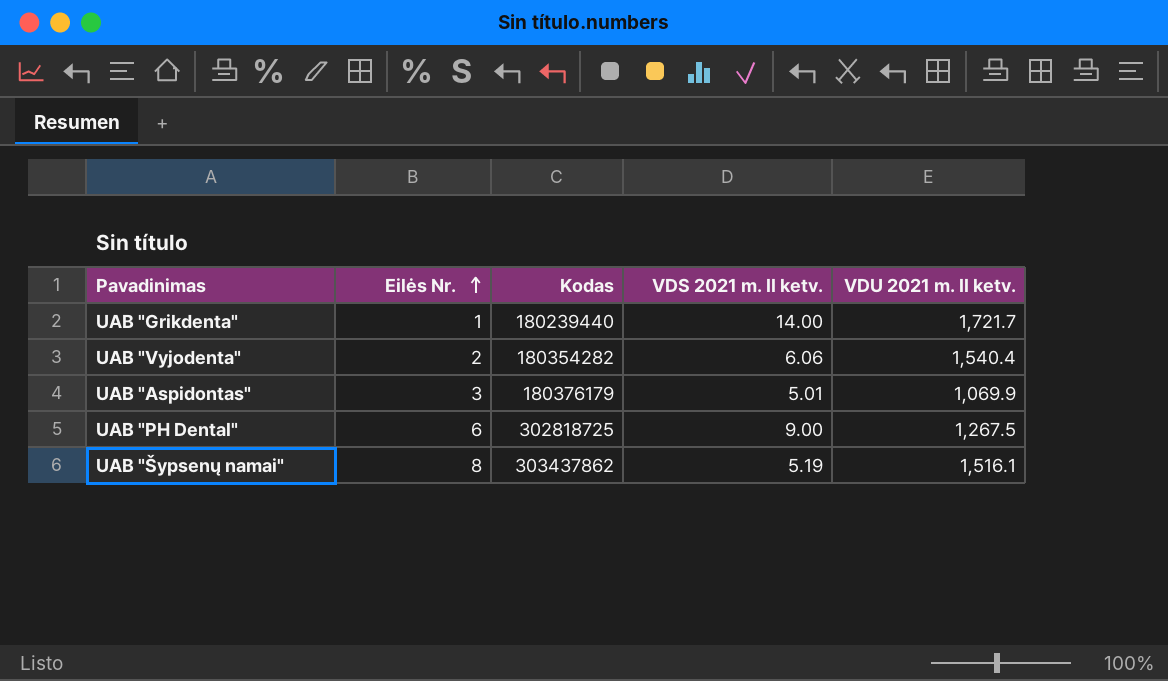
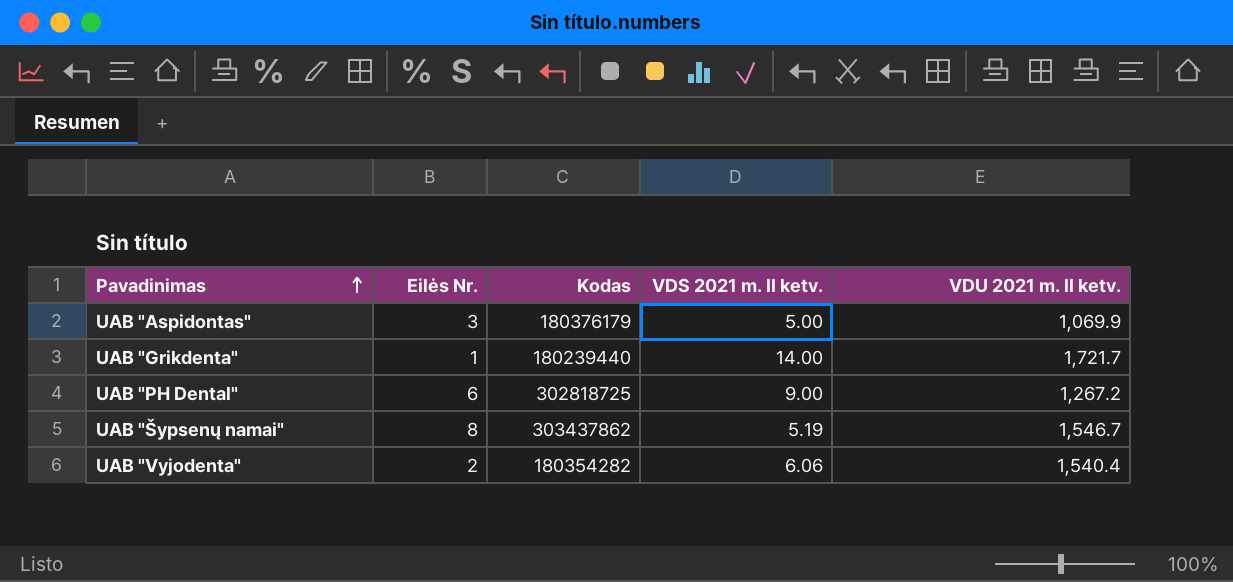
row order: Eilės Nr. ascending -> Pavadinimas ascending
UAB "Aspidontas" | VDS 2021 m. II ketv.: 5.01 -> 5.00
UAB "PH Dental" | VDU 2021 m. II ketv.: 1,267.5 -> 1,267.2
UAB "Šypsenų namai" | VDU 2021 m. II ketv.: 1,516.1 -> 1,546.7

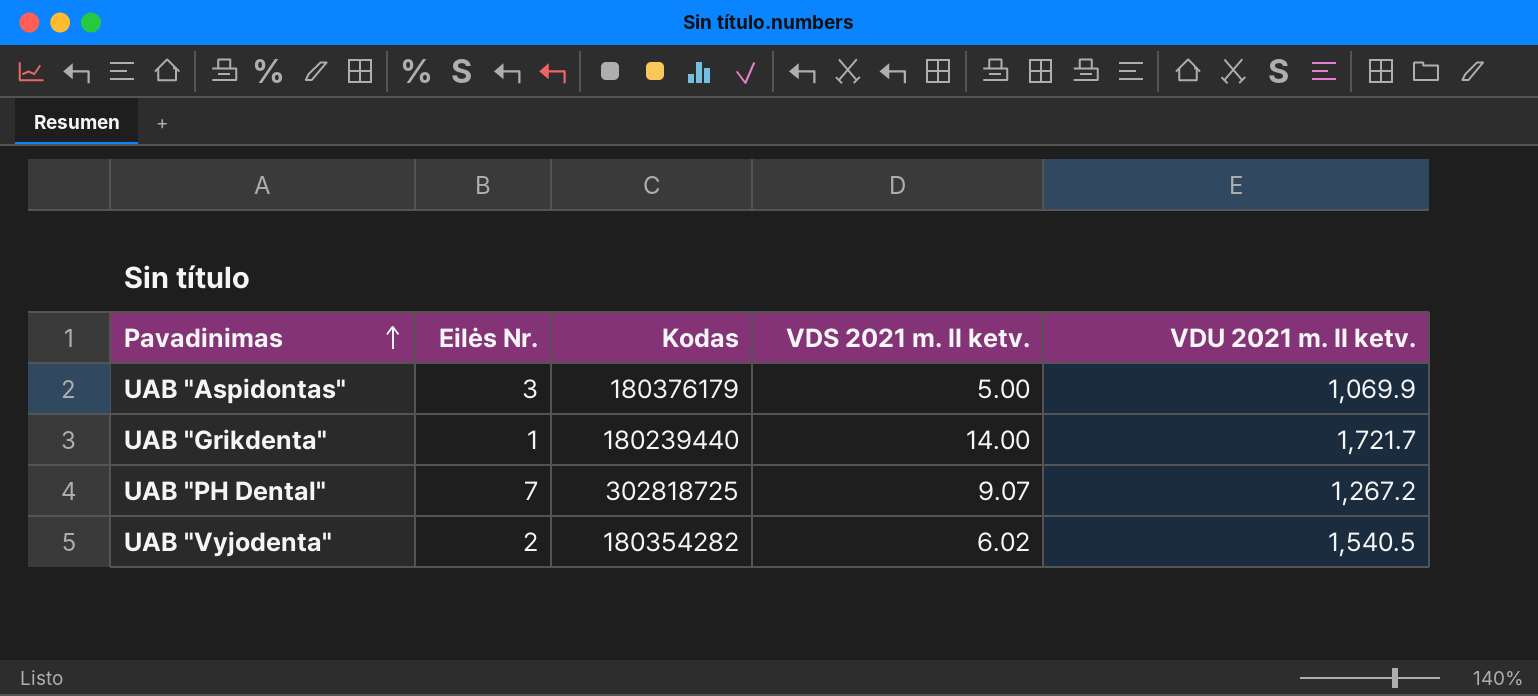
row UAB "Šypsenų namai": 8 | 303437862 | 5.19 | 1,546.7 -> none
UAB "PH Dental" | Eilės Nr.: 6 -> 7
UAB "PH Dental" | VDS 2021 m. II ketv.: 9.00 -> 9.07
UAB "Vyjodenta" | VDS 2021 m. II ketv.: 6.06 -> 6.02
UAB "Vyjodenta" | VDU 2021 m. II ketv.: 1,540.4 -> 1,540.5

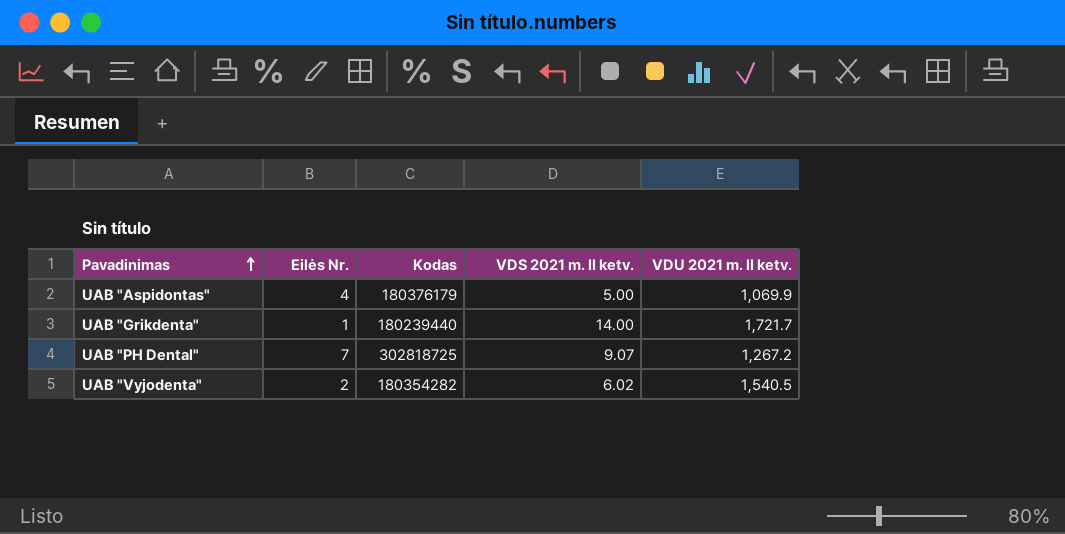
UAB "Aspidontas" | Eilės Nr.: 3 -> 4

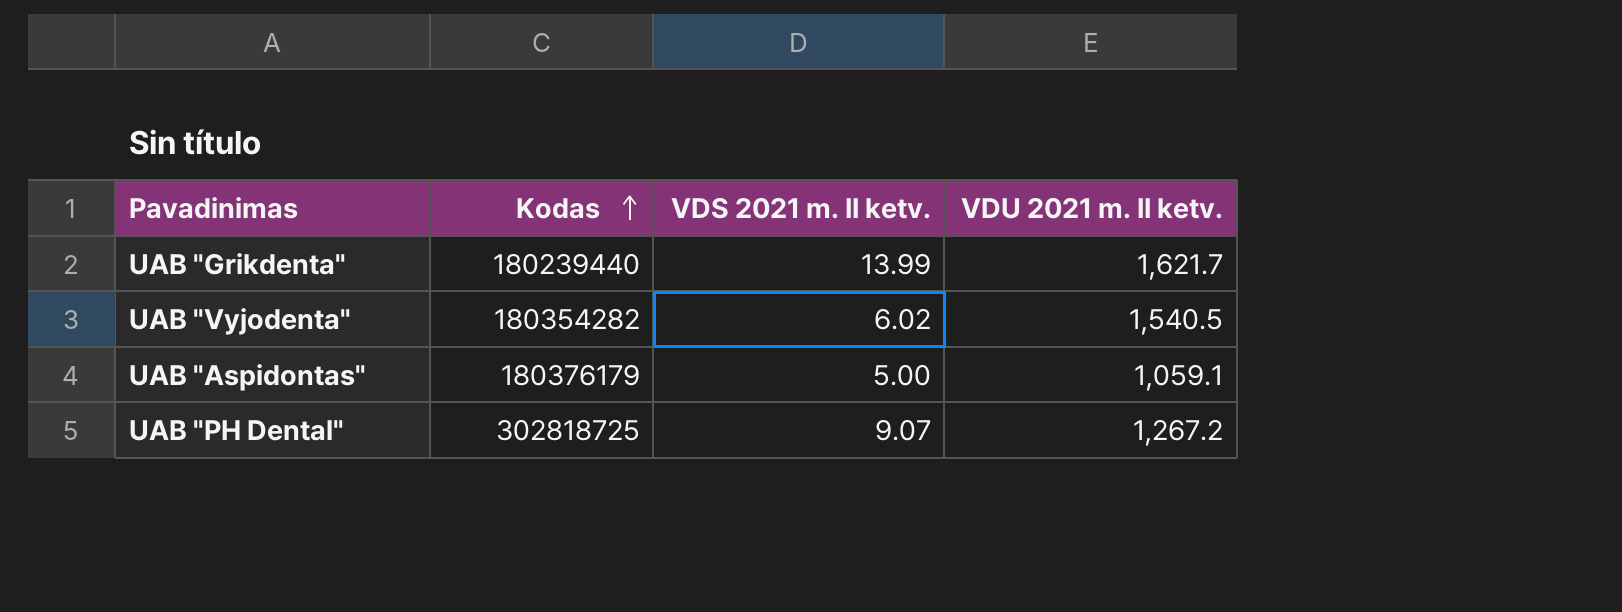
row order: Pavadinimas ascending -> Kodas ascending
column Eilės Nr. | position: 2 -> none
UAB "Grikdenta" | VDS 2021 m. II ketv.: 14.00 -> 13.99
UAB "Grikdenta" | VDU 2021 m. II ketv.: 1,721.7 -> 1,621.7
UAB "Aspidontas" | VDU 2021 m. II ketv.: 1,069.9 -> 1,059.1

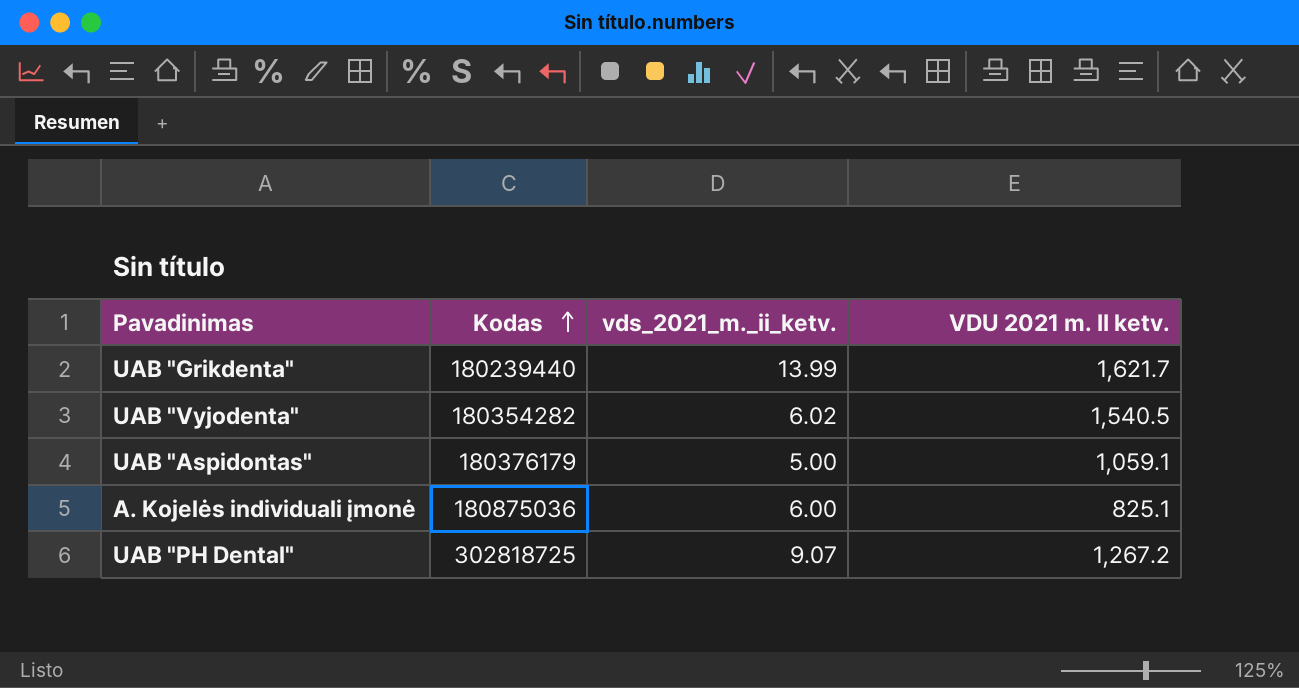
column name: VDS 2021 m. II ketv. -> vds_2021_m._ii_ketv.
row A. Kojelės individuali įmonė: none -> 180875036 | 6.00 | 825.1

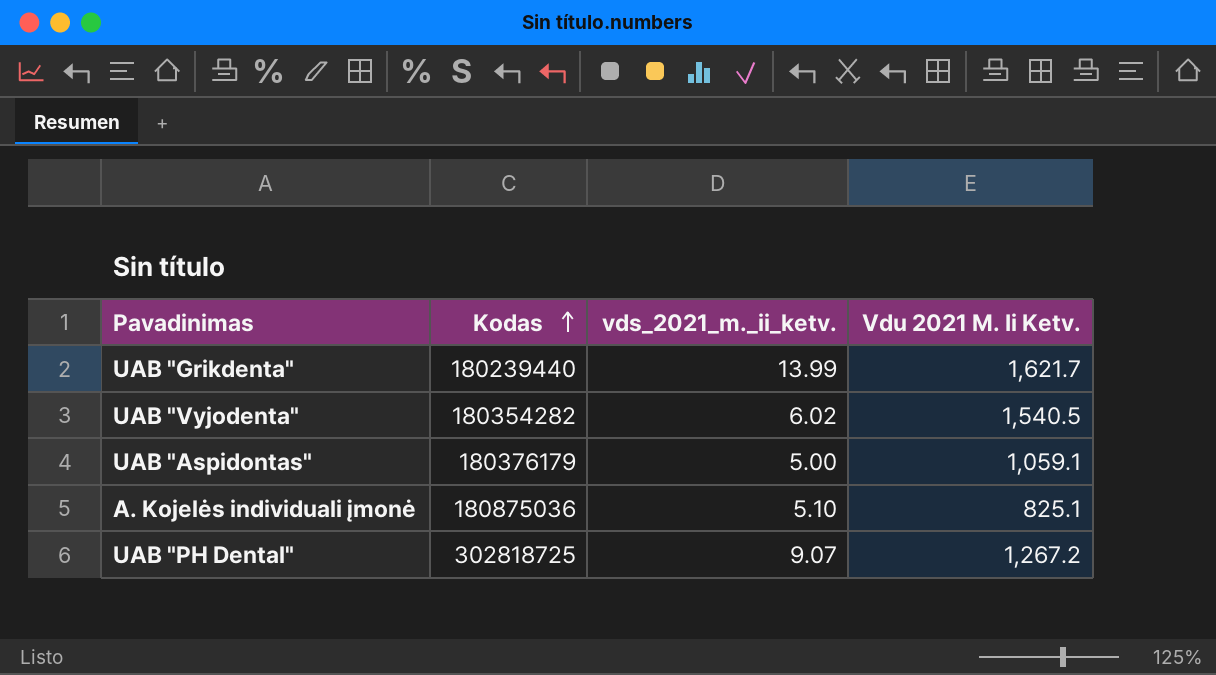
column name: VDU 2021 m. II ketv. -> Vdu 2021 M. Ii Ketv.
A. Kojelės individuali įmonė | vds_2021_m._ii_ketv.: 6.00 -> 5.10

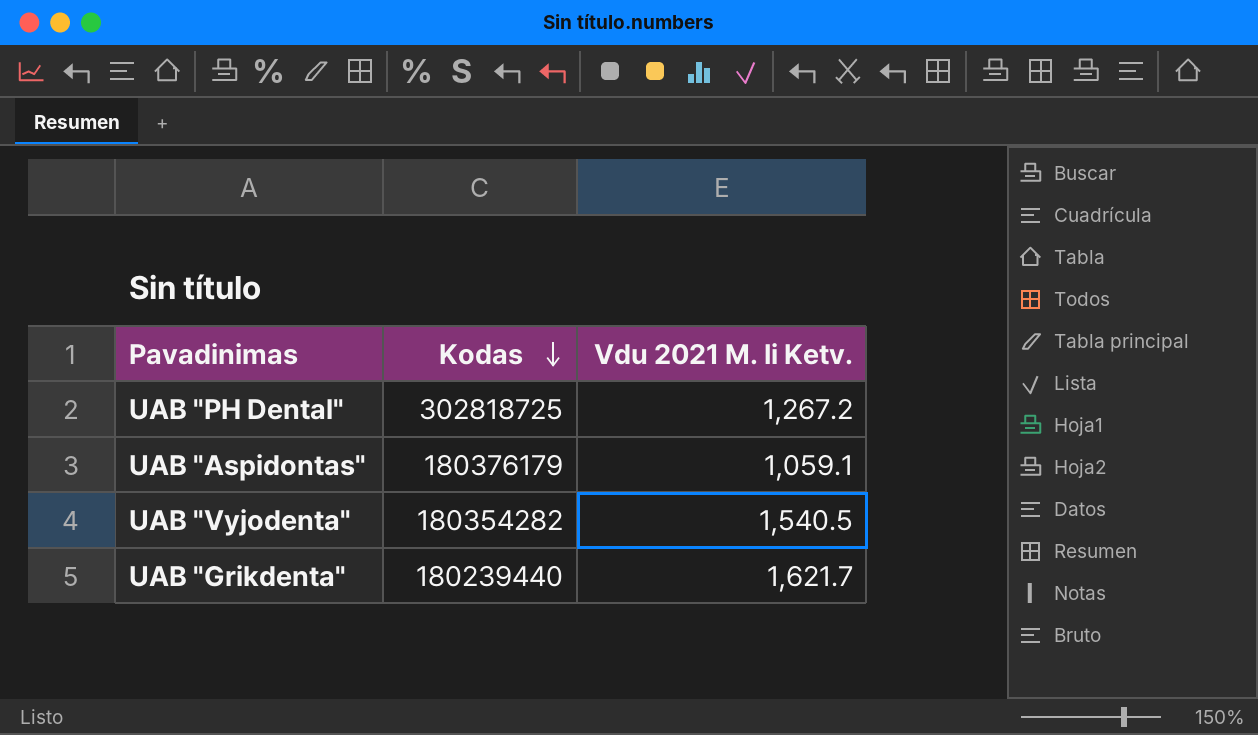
row order: Kodas ascending -> Kodas descending
column vds_2021_m._ii_ketv. | position: 3 -> none
row A. Kojelės individuali įmonė: 180875036 | 5.10 | 825.1 -> none

